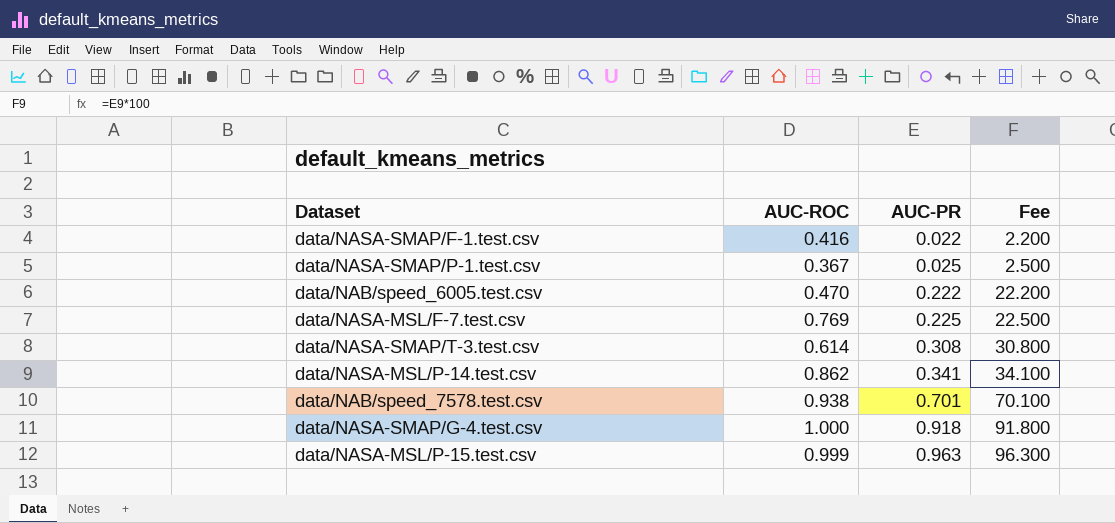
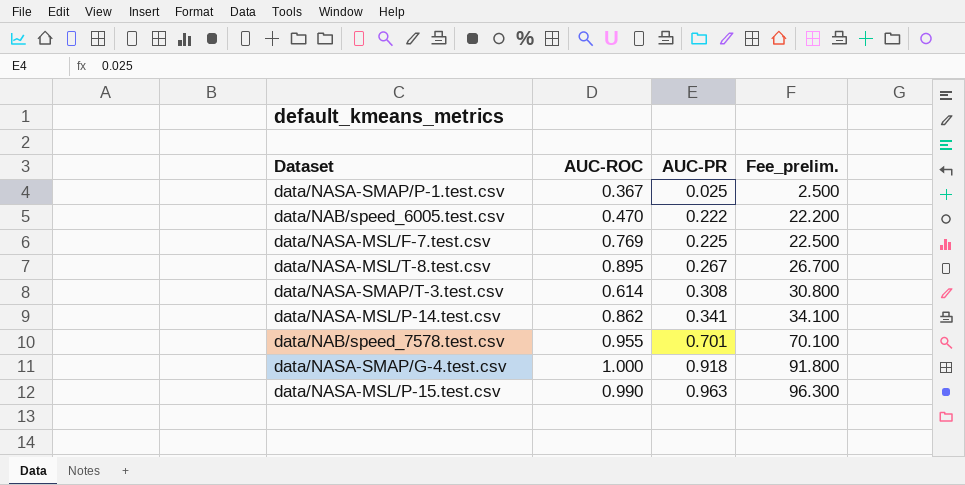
column name: Fee -> Fee_prelim.
row data/NASA-SMAP/F-1.test.csv: 0.416 | 0.022 | 2.200 -> none
row data/NASA-MSL/T-8.test.csv: none -> 0.895 | 0.267 | 26.700
data/NAB/speed_7578.test.csv | AUC-ROC: 0.938 -> 0.955
data/NASA-MSL/P-15.test.csv | AUC-ROC: 0.999 -> 0.990

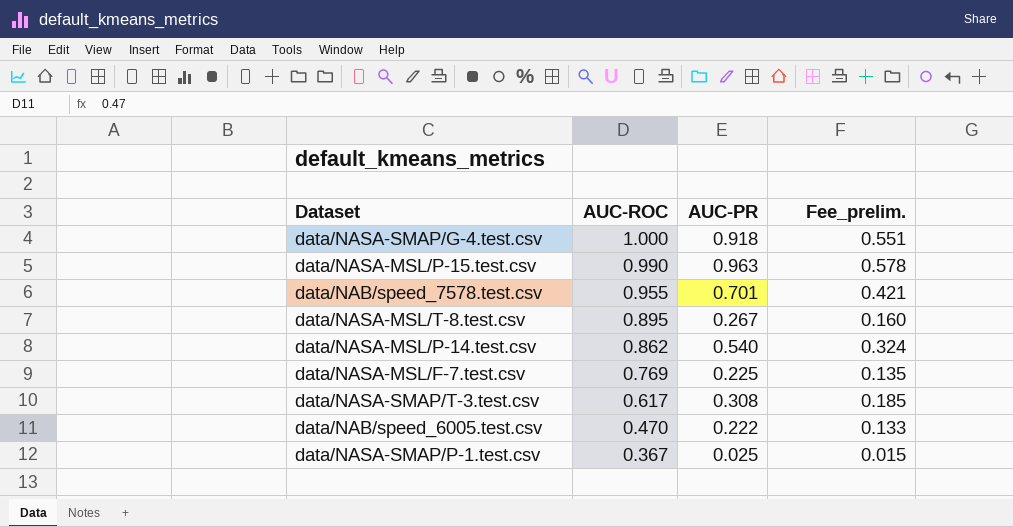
row order: AUC-PR ascending -> AUC-ROC descending
column Fee_prelim. | formula: [AUC-PR] * 100 -> [AUC-PR] * 0.6
data/NASA-MSL/P-14.test.csv | AUC-PR: 0.341 -> 0.540
data/NASA-SMAP/T-3.test.csv | AUC-ROC: 0.614 -> 0.617

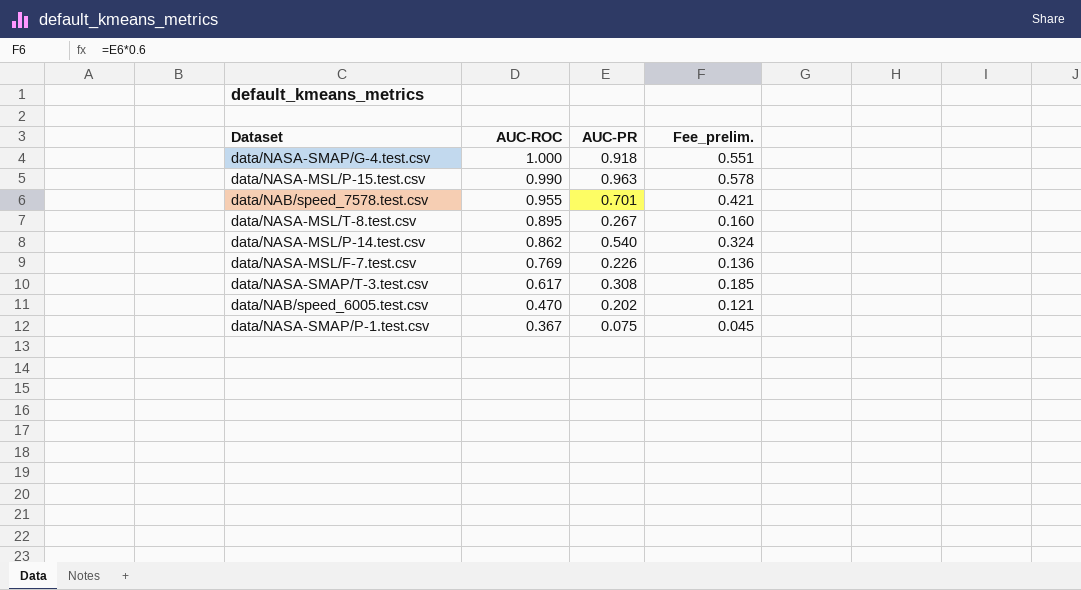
data/NASA-MSL/F-7.test.csv | AUC-PR: 0.225 -> 0.226
data/NASA-MSL/F-7.test.csv | Fee_prelim.: 0.135 -> 0.136
data/NAB/speed_6005.test.csv | AUC-PR: 0.222 -> 0.202
data/NAB/speed_6005.test.csv | Fee_prelim.: 0.133 -> 0.121
data/NASA-SMAP/P-1.test.csv | AUC-PR: 0.025 -> 0.075
data/NASA-SMAP/P-1.test.csv | Fee_prelim.: 0.015 -> 0.045

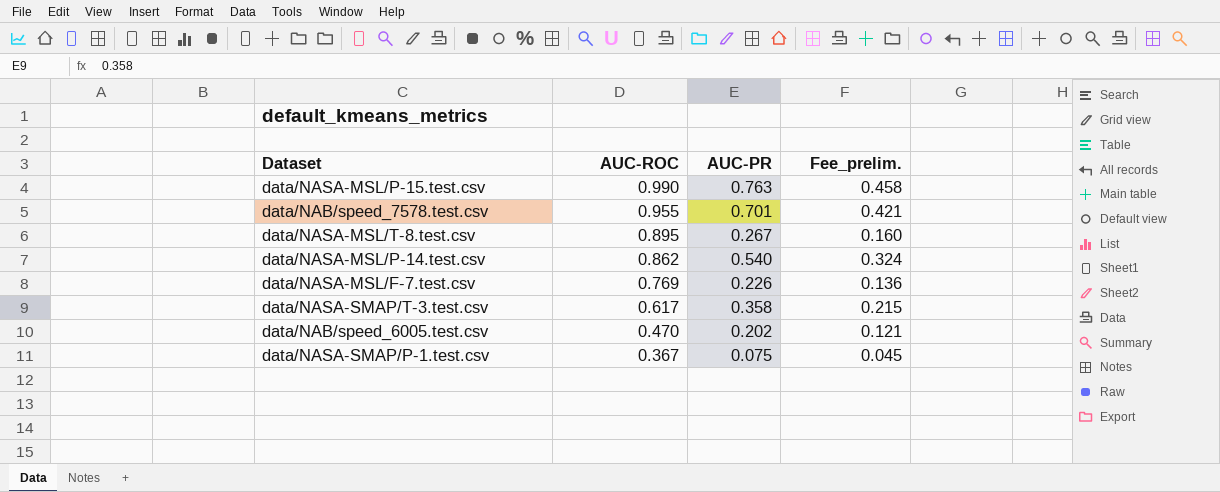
row data/NASA-SMAP/G-4.test.csv: 1.000 | 0.918 | 0.551 -> none
data/NASA-MSL/P-15.test.csv | AUC-PR: 0.963 -> 0.763
data/NASA-MSL/P-15.test.csv | Fee_prelim.: 0.578 -> 0.458
data/NASA-SMAP/T-3.test.csv | AUC-PR: 0.308 -> 0.358
data/NASA-SMAP/T-3.test.csv | Fee_prelim.: 0.185 -> 0.215

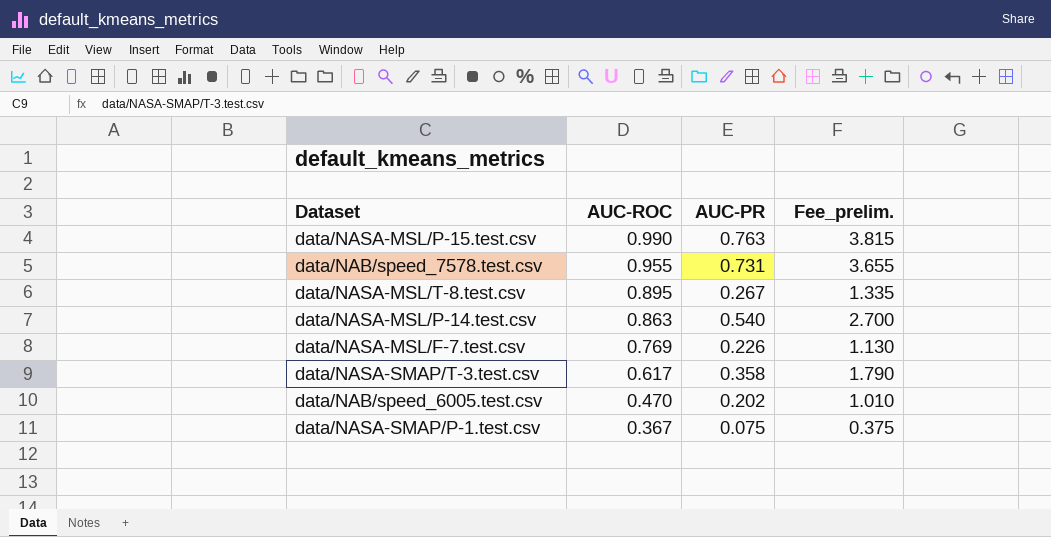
column Fee_prelim. | formula: [AUC-PR] * 0.6 -> [AUC-PR] * 5
data/NAB/speed_7578.test.csv | AUC-PR: 0.701 -> 0.731
data/NASA-MSL/P-14.test.csv | AUC-ROC: 0.862 -> 0.863

